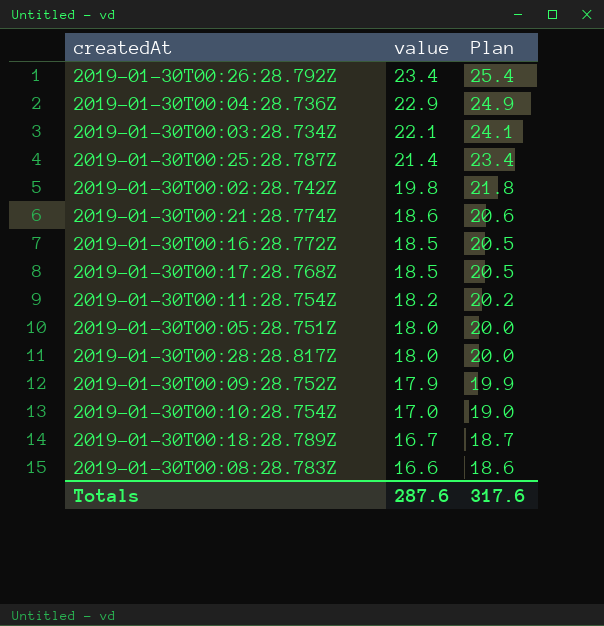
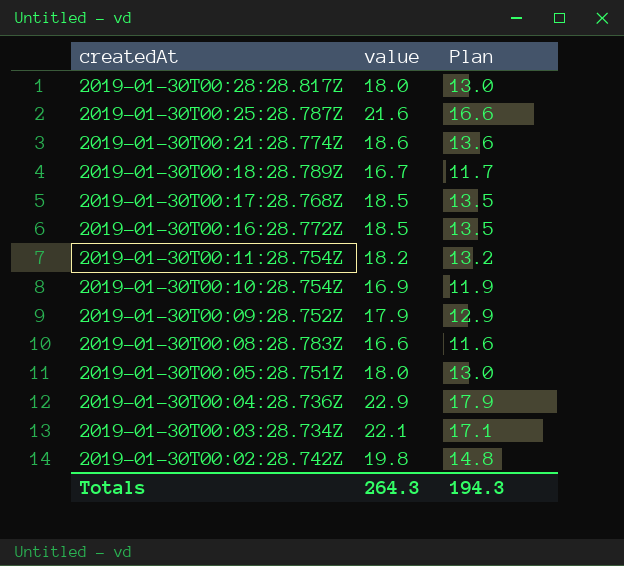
row order: value descending -> createdAt descending
column Plan | formula: [value] + 2 -> [value] - 5
row 2019-01-30T00:26:28.792Z: 23.4 | 25.4 -> none
2019-01-30T00:25:28.787Z | value: 21.4 -> 21.6
2019-01-30T00:10:28.754Z | value: 17.0 -> 16.9
Totals | value: 287.6 -> 264.3
Totals | Plan: 317.6 -> 194.3

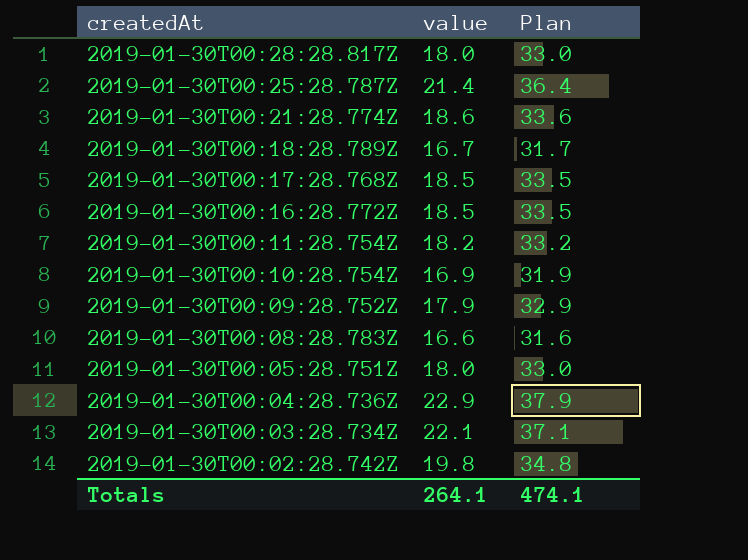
column Plan | formula: [value] - 5 -> [value] + 15
2019-01-30T00:25:28.787Z | value: 21.6 -> 21.4
Totals | value: 264.3 -> 264.1
Totals | Plan: 194.3 -> 474.1

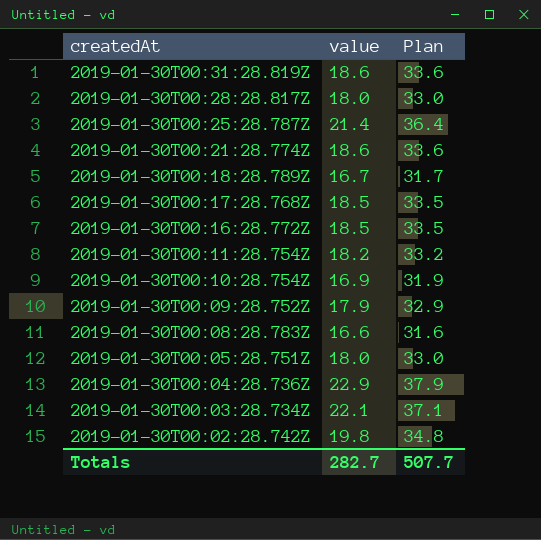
row 2019-01-30T00:31:28.819Z: none -> 18.6 | 33.6
Totals | value: 264.1 -> 282.7
Totals | Plan: 474.1 -> 507.7

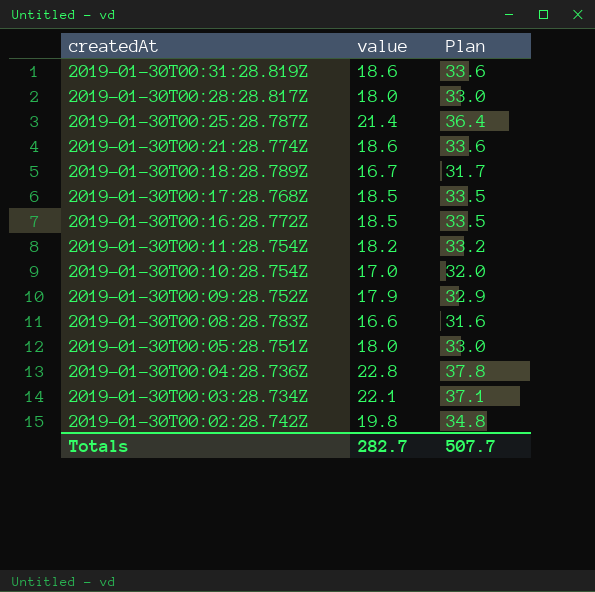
2019-01-30T00:10:28.754Z | value: 16.9 -> 17.0
2019-01-30T00:10:28.754Z | Plan: 31.9 -> 32.0
2019-01-30T00:04:28.736Z | value: 22.9 -> 22.8
2019-01-30T00:04:28.736Z | Plan: 37.9 -> 37.8

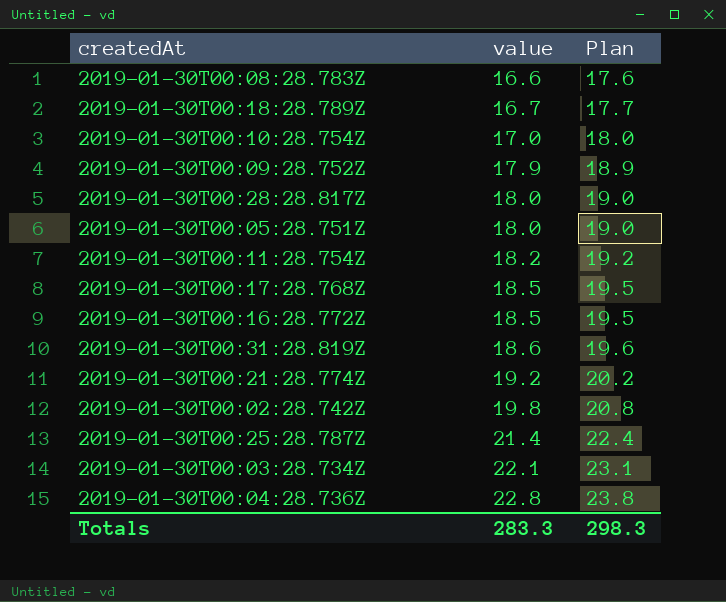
row order: createdAt descending -> value ascending
column Plan | formula: [value] + 15 -> [value] + 1
2019-01-30T00:21:28.774Z | value: 18.6 -> 19.2
Totals | value: 282.7 -> 283.3
Totals | Plan: 507.7 -> 298.3

